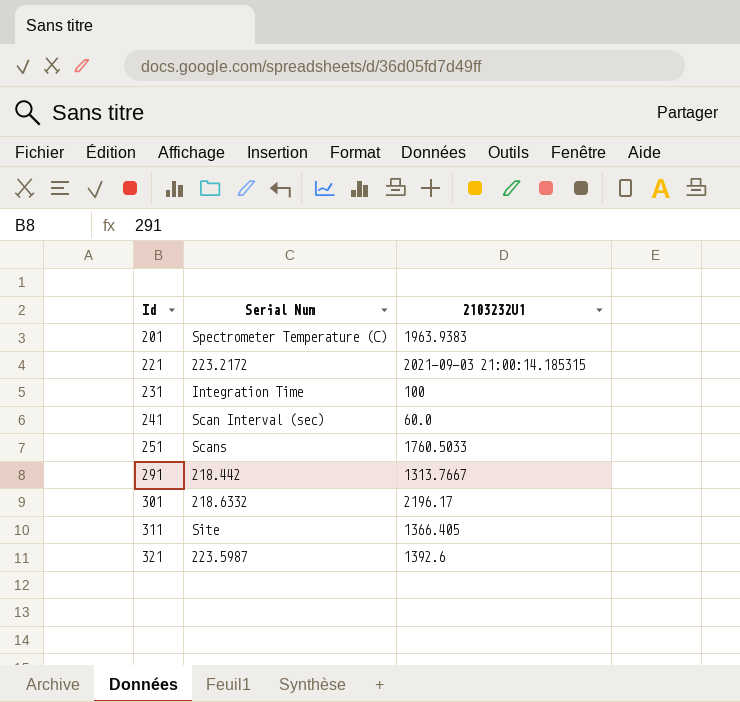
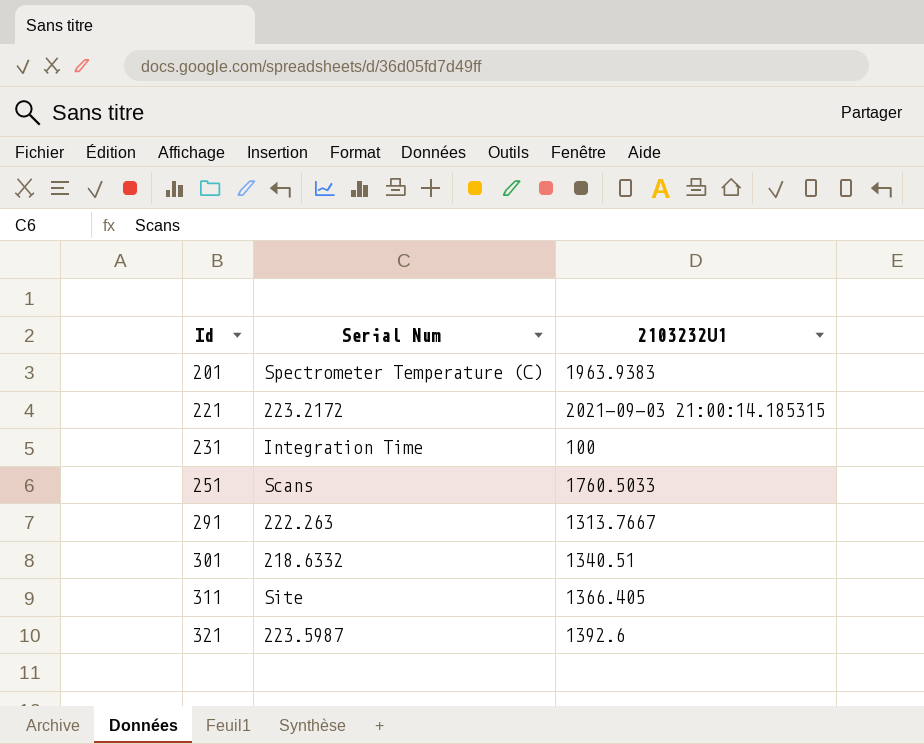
row 241: Scan Interval (sec) | 60.0 -> none
291 | Serial Num: 218.442 -> 222.263
301 | 2103232U1: 2196.17 -> 1340.51

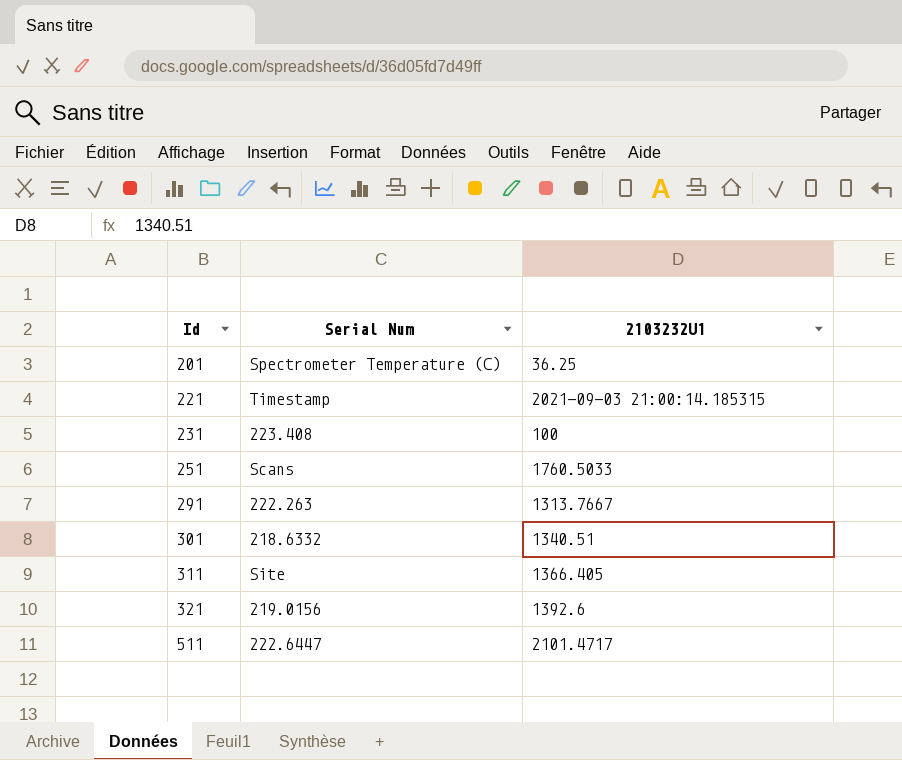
201 | 2103232U1: 1963.9383 -> 36.25
221 | Serial Num: 223.2172 -> Timestamp
231 | Serial Num: Integration Time -> 223.408
321 | Serial Num: 223.5987 -> 219.0156
row 511: none -> 222.6447 | 2101.4717

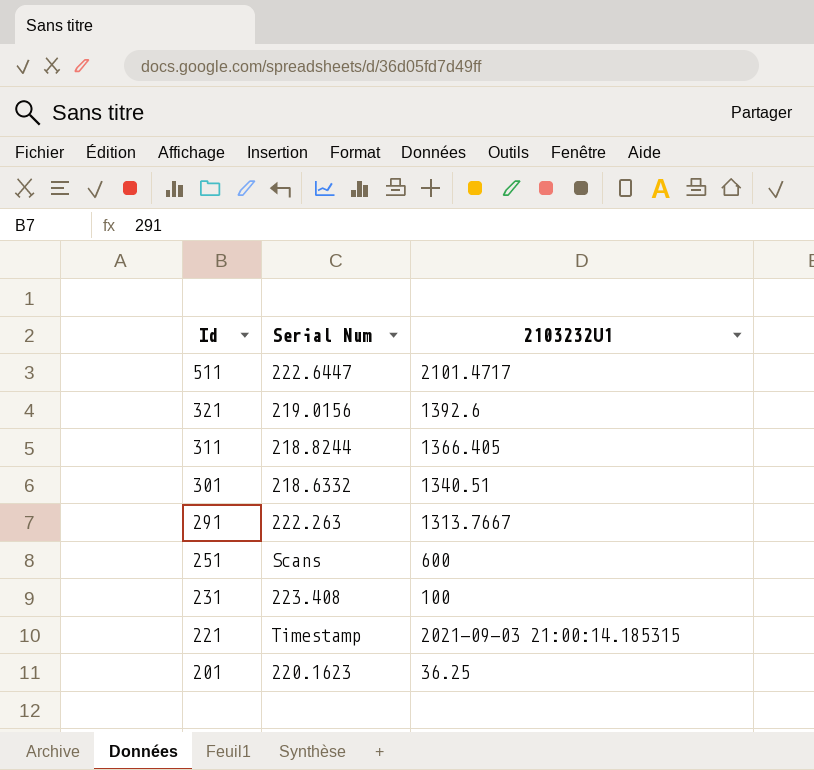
row order: Id ascending -> Id descending
311 | Serial Num: Site -> 218.8244
251 | 2103232U1: 1760.5033 -> 600
201 | Serial Num: Spectrometer Temperature (C) -> 220.1623

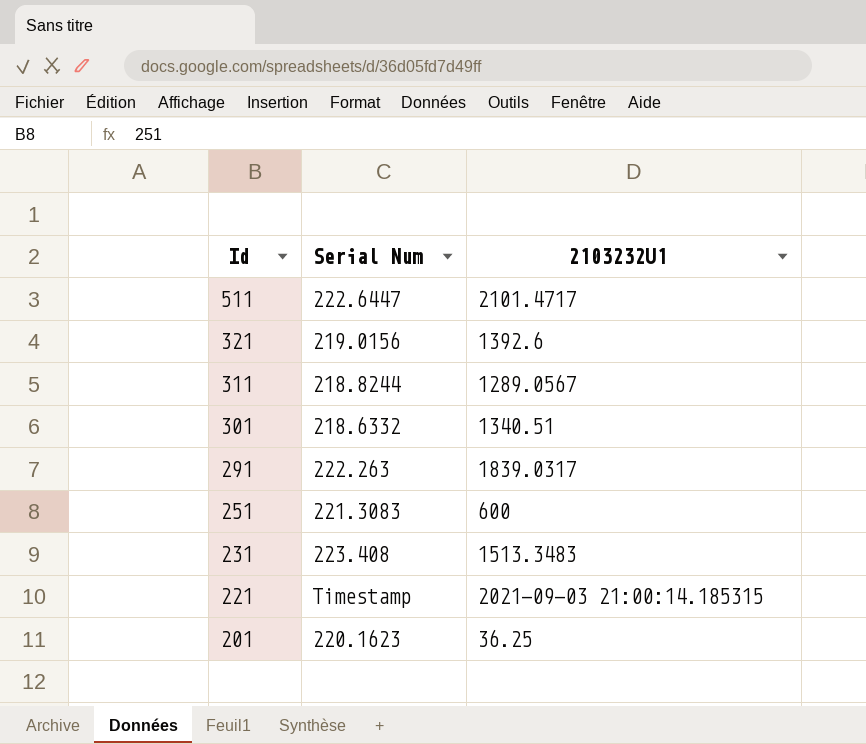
311 | 2103232U1: 1366.405 -> 1289.0567
291 | 2103232U1: 1313.7667 -> 1839.0317
251 | Serial Num: Scans -> 221.3083
231 | 2103232U1: 100 -> 1513.3483

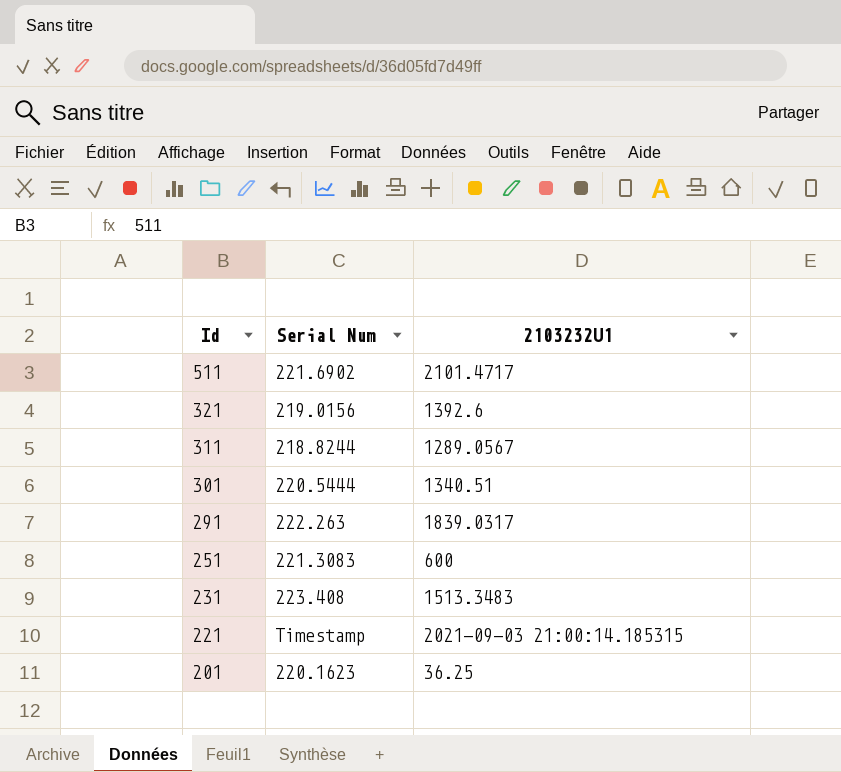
511 | Serial Num: 222.6447 -> 221.6902
301 | Serial Num: 218.6332 -> 220.5444

